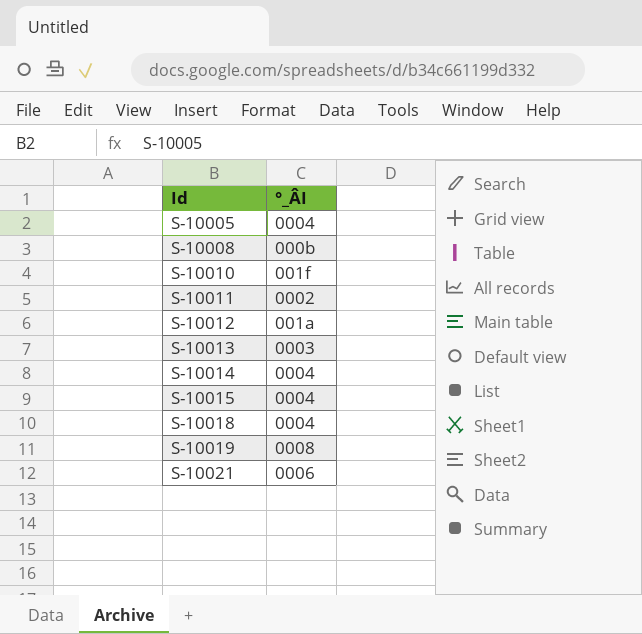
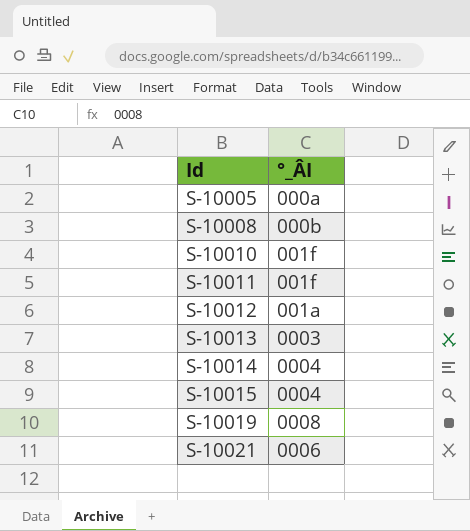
row S-10018: 0004 -> none
S-10005 | °_ÂI: 0004 -> 000a
S-10011 | °_ÂI: 0002 -> 001f

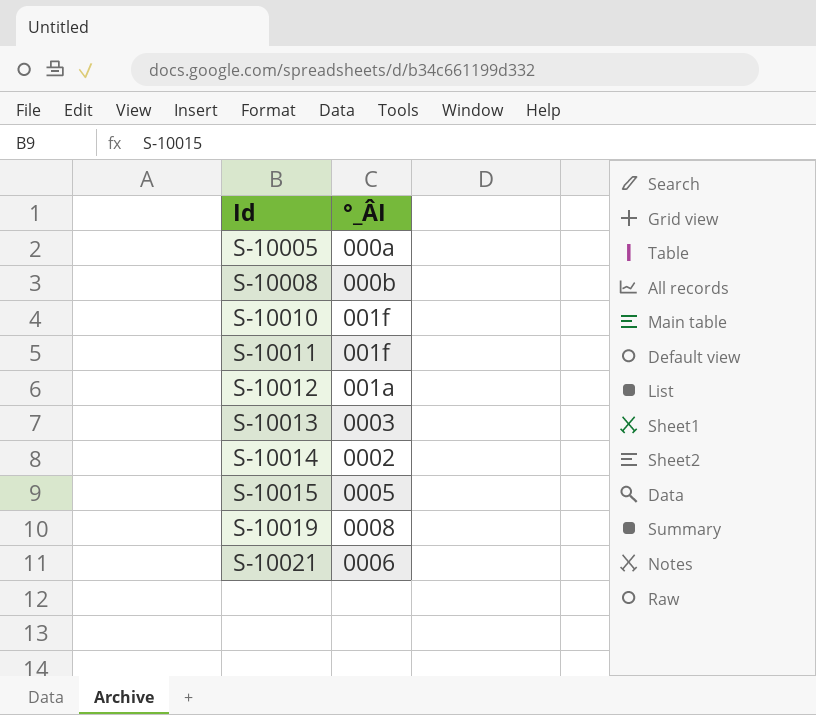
S-10014 | °_ÂI: 0004 -> 0002
S-10015 | °_ÂI: 0004 -> 0005

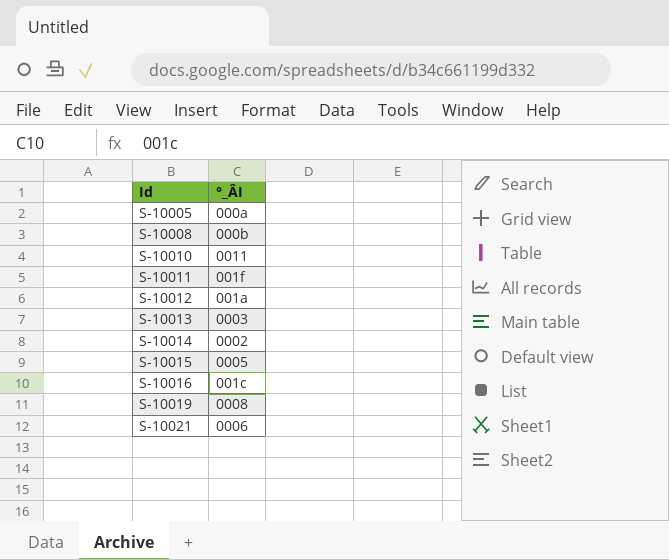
S-10010 | °_ÂI: 001f -> 0011
row S-10016: none -> 001c

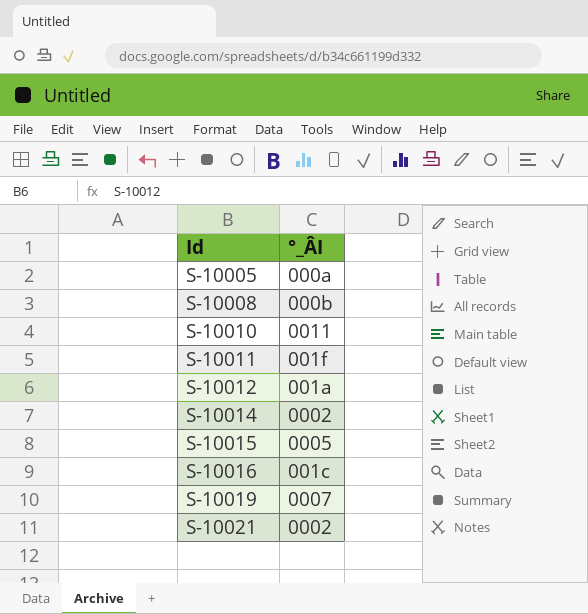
row S-10013: 0003 -> none
S-10019 | °_ÂI: 0008 -> 0007
S-10021 | °_ÂI: 0006 -> 0002

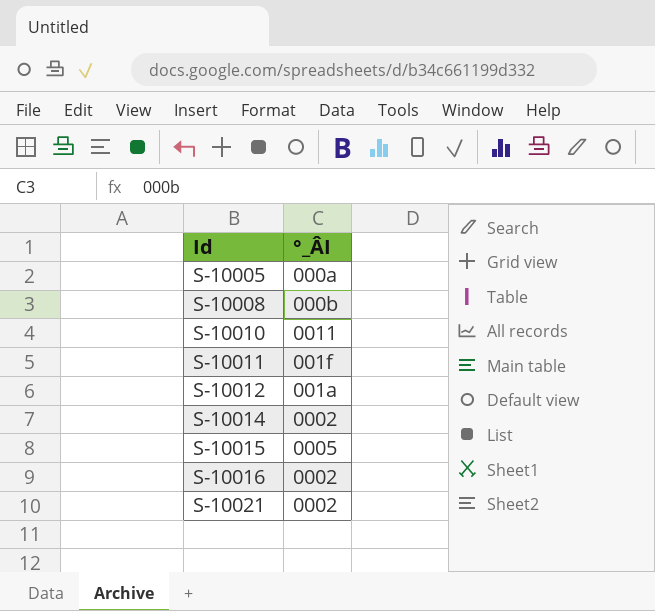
row S-10019: 0007 -> none
S-10016 | °_ÂI: 001c -> 0002

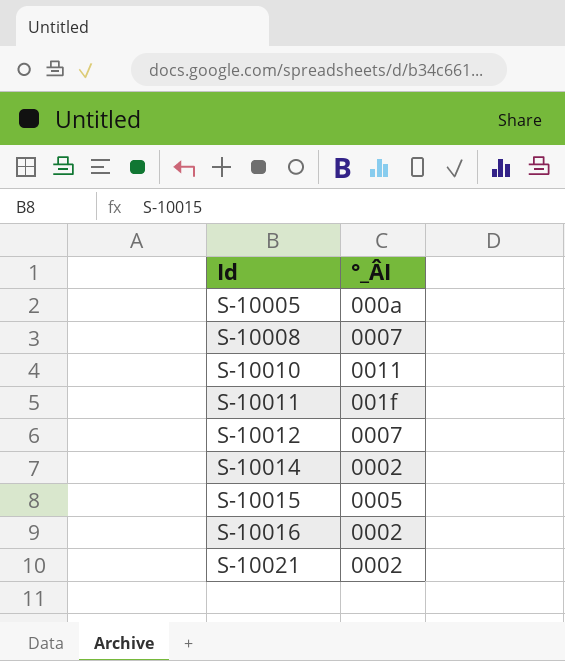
S-10008 | °_ÂI: 000b -> 0007
S-10012 | °_ÂI: 001a -> 0007

